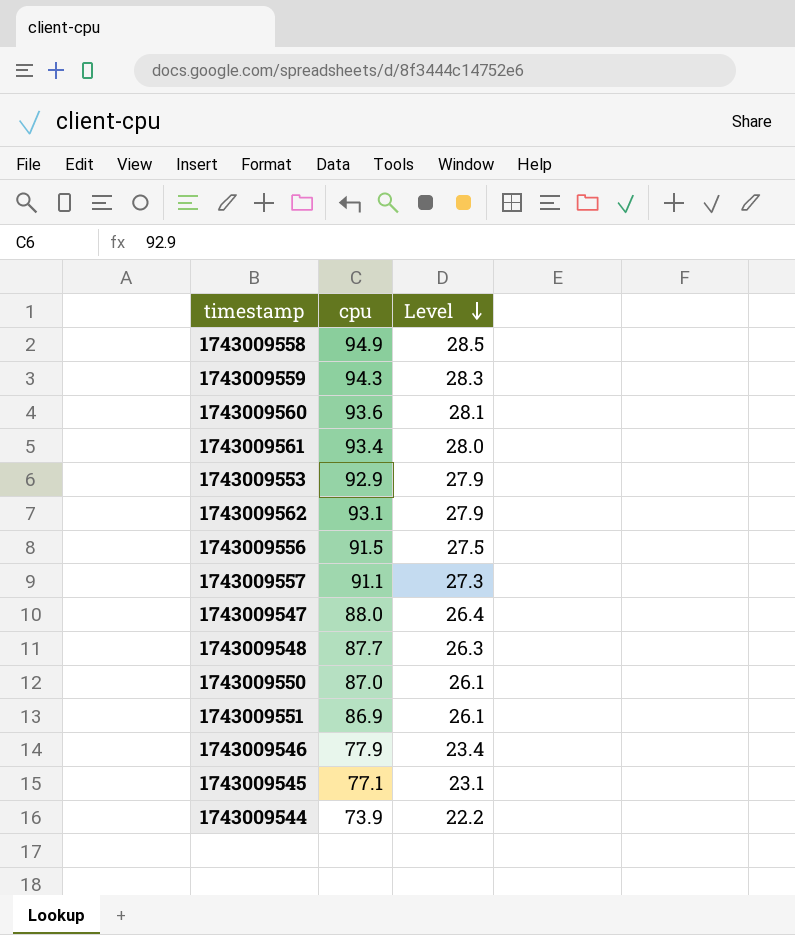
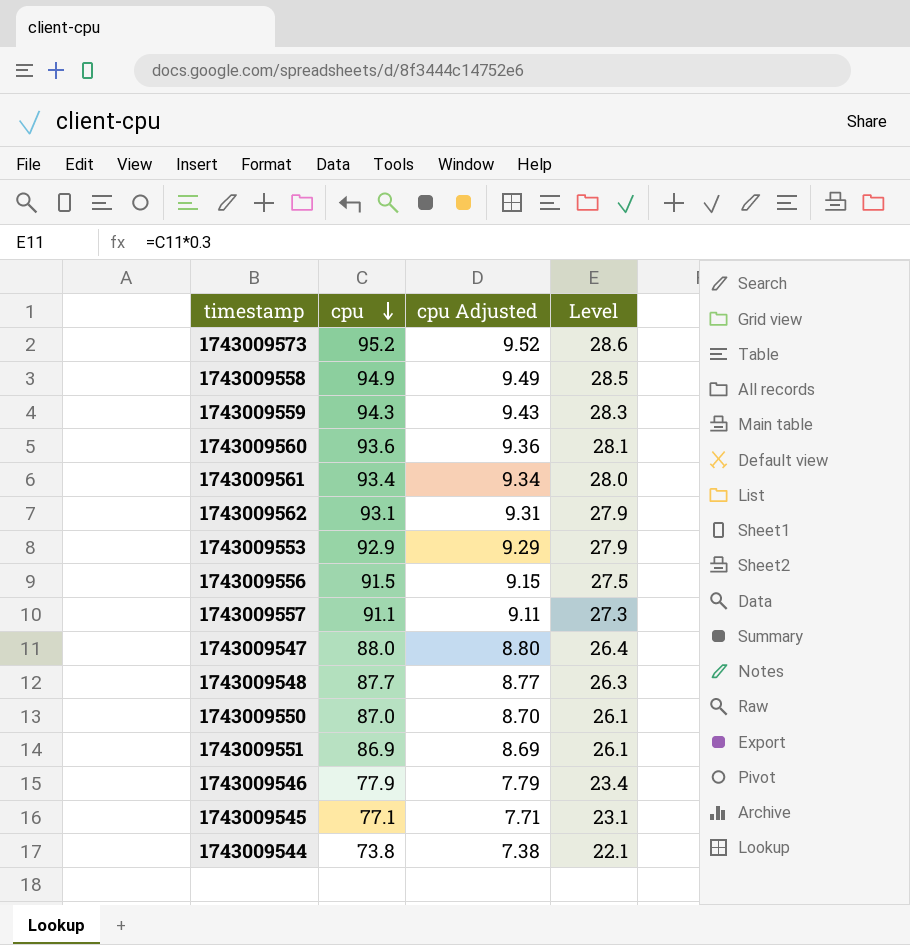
row order: Level descending -> cpu descending
column cpu Adjusted | formula: none -> [cpu] * 0.1
row 1743009573: none -> 95.2 | 9.52 | 28.6
1743009544 | cpu: 73.9 -> 73.8
1743009544 | Level: 22.2 -> 22.1

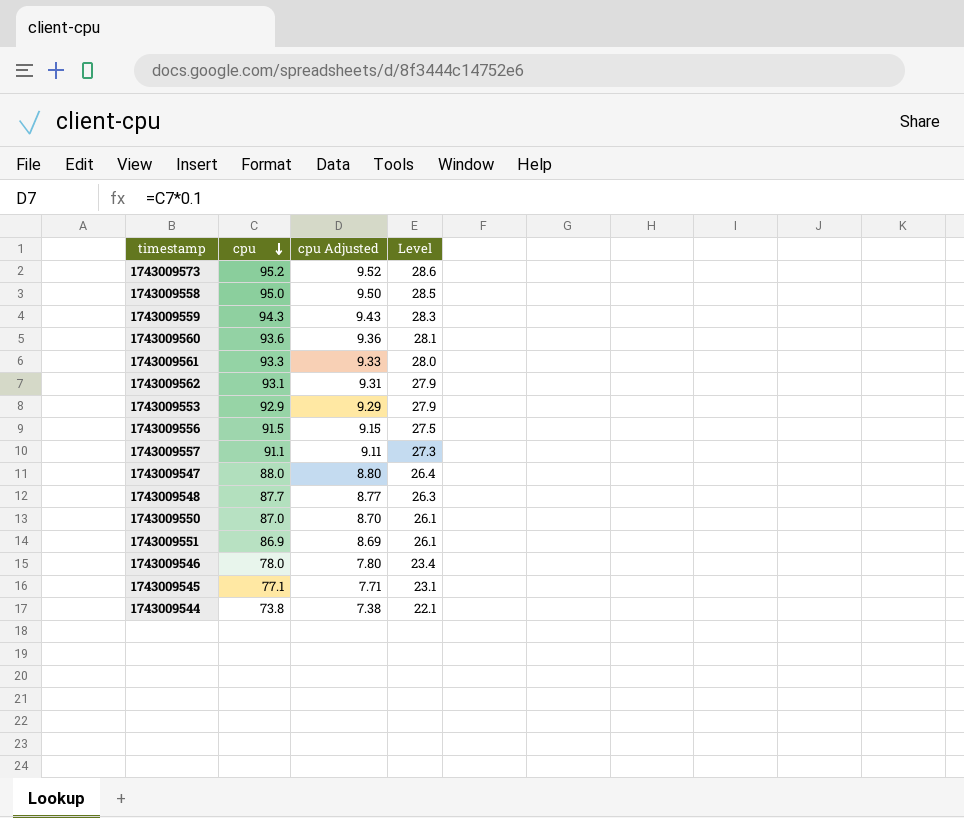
1743009558 | cpu: 94.9 -> 95.0
1743009558 | cpu Adjusted: 9.49 -> 9.50
1743009561 | cpu: 93.4 -> 93.3
1743009561 | cpu Adjusted: 9.34 -> 9.33
1743009546 | cpu: 77.9 -> 78.0
1743009546 | cpu Adjusted: 7.79 -> 7.80

